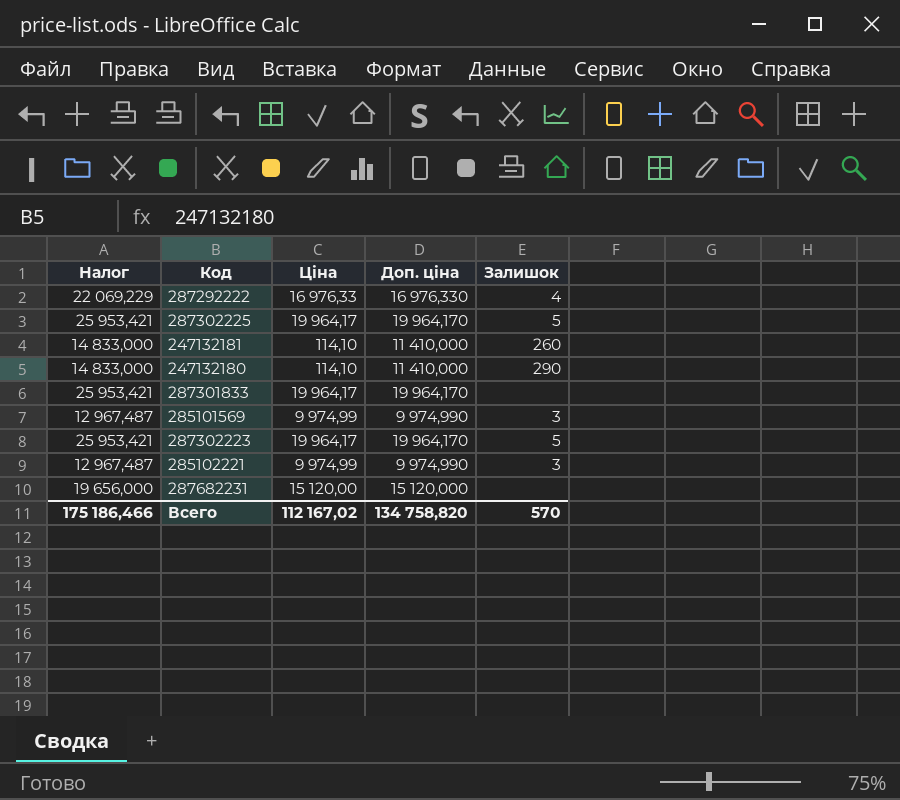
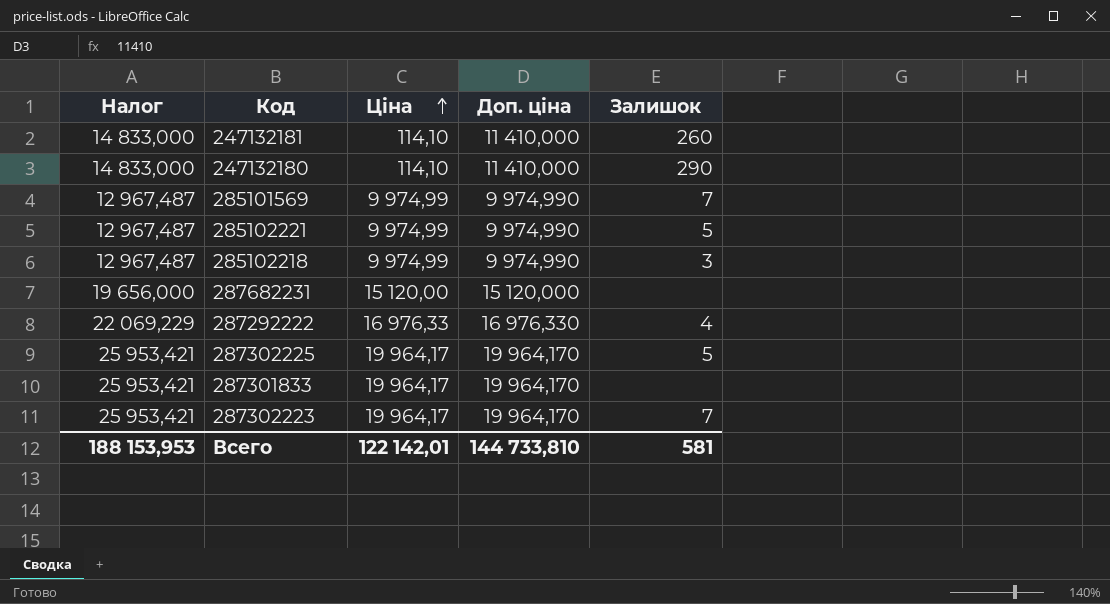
row order: none -> Ціна ascending
285101569 | Залишок: 3 -> 7
285102221 | Залишок: 3 -> 5
row 285102218: none -> 12 967,487 | 9 974,99 | 9 974,990 | 3
287302223 | Залишок: 5 -> 7
Всего | Налог: 175 186,466 -> 188 153,953
Всего | Ціна: 112 167,02 -> 122 142,01
Всего | Доп. ціна: 134 758,820 -> 144 733,810
Всего | Залишок: 570 -> 581

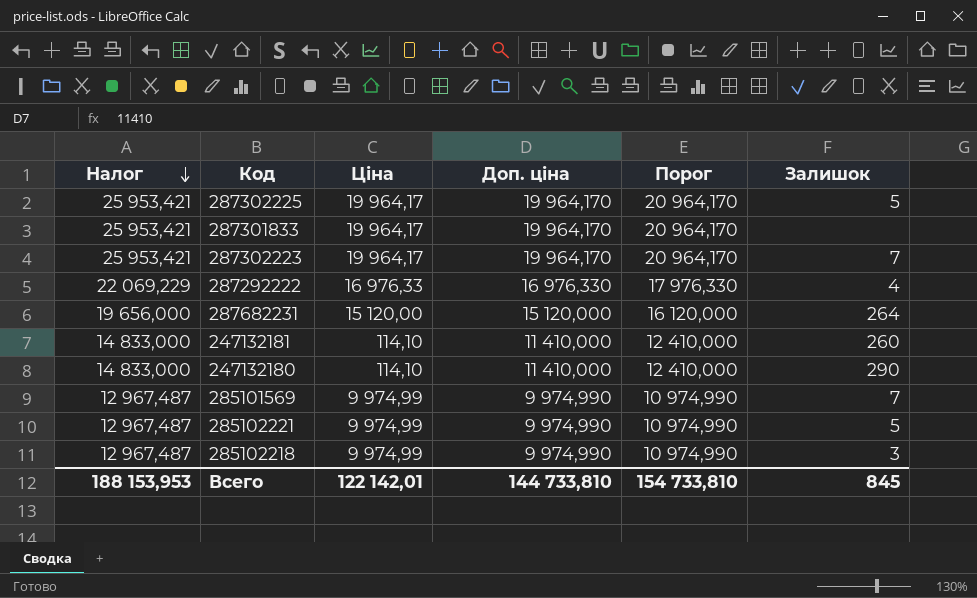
row order: Ціна ascending -> Налог descending
column Порог | formula: none -> [Доп. ціна] + 1000
287682231 | Залишок: none -> 264
Всего | Залишок: 581 -> 845

